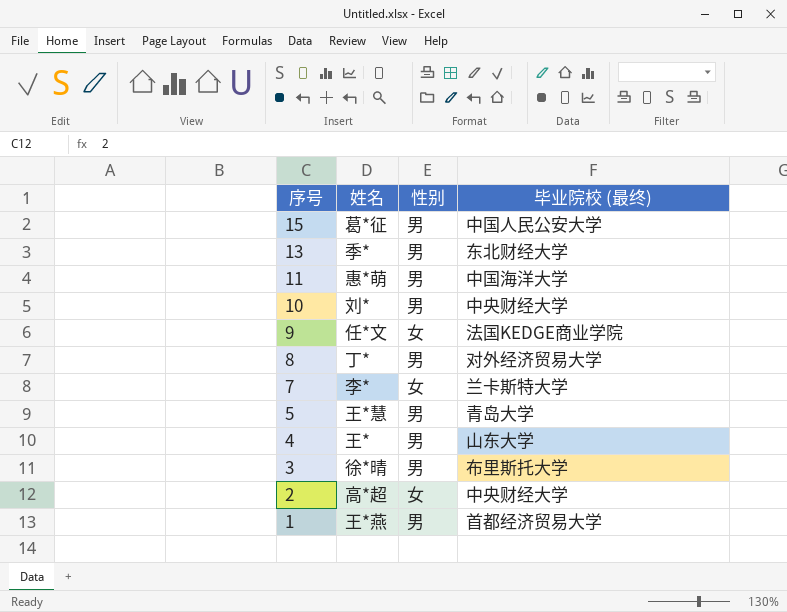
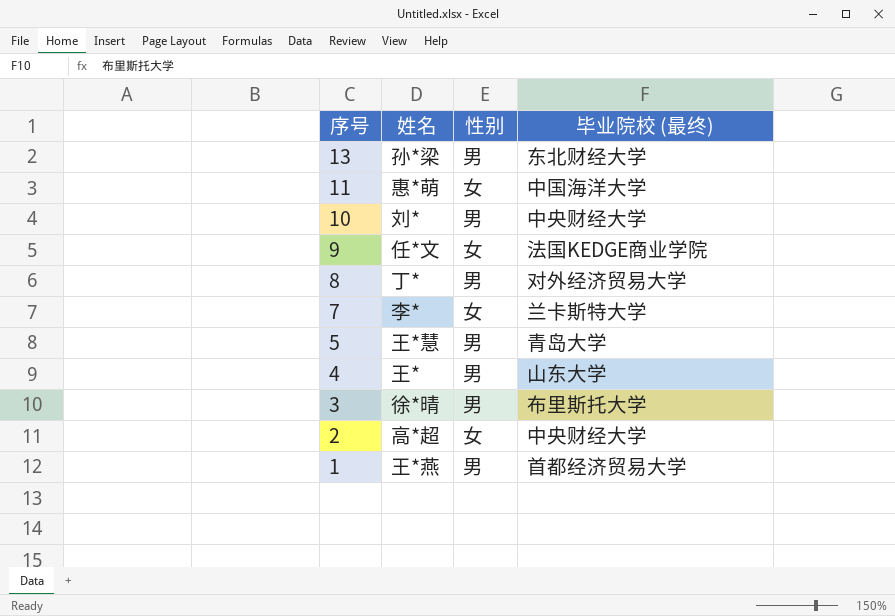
row 15: 葛*征 | 男 | 中国人民公安大学 -> none
13 | 姓名: 季* -> 孙*梁
11 | 性别: 男 -> 女

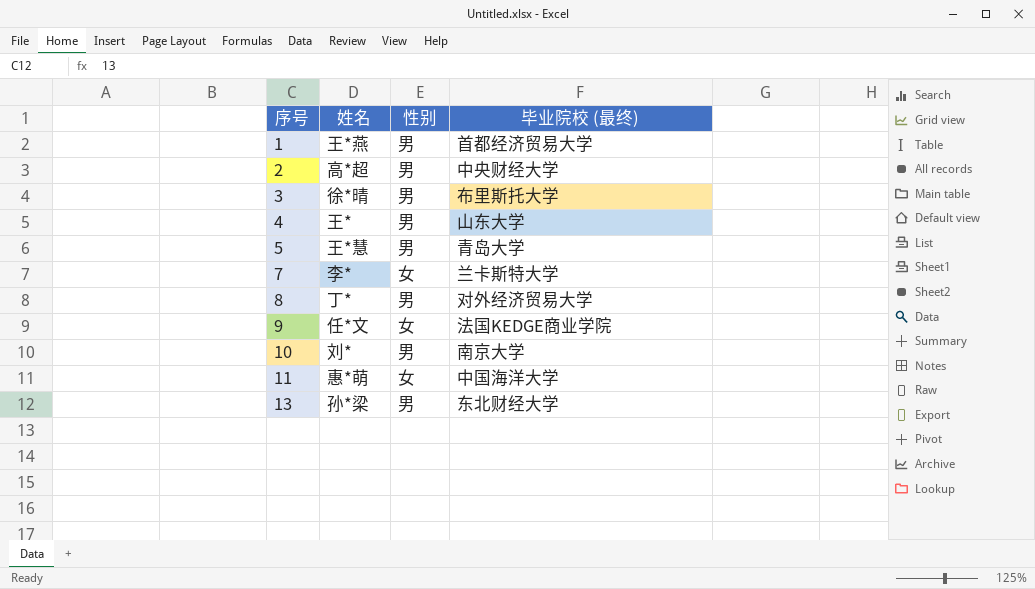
row order: 序号 descending -> 序号 ascending
2 | 性别: 女 -> 男
10 | 毕业院校 (最终): 中央财经大学 -> 南京大学

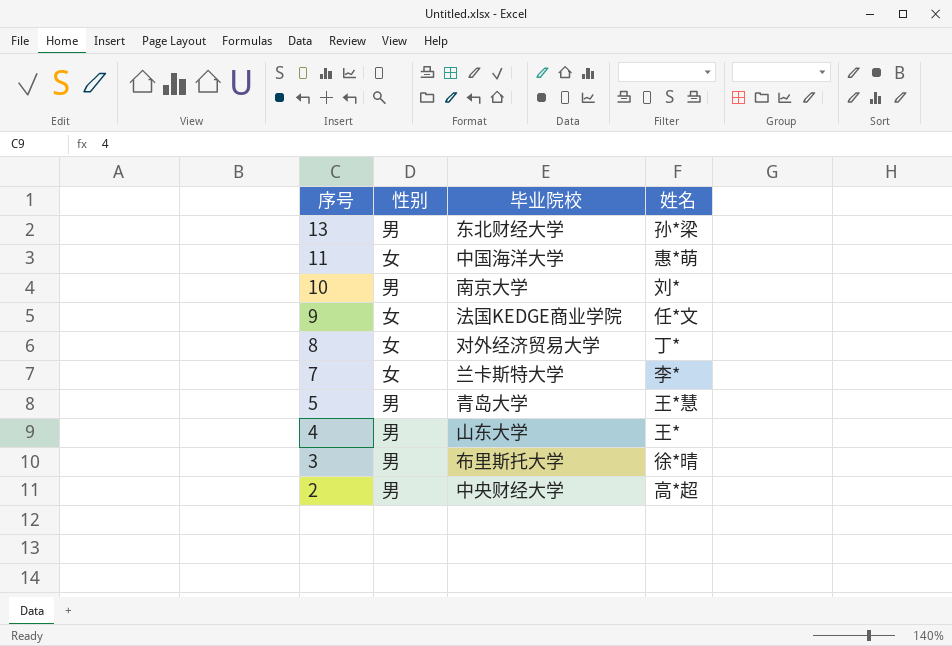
row order: 序号 ascending -> 序号 descending
column name: 毕业院校 (最终) -> 毕业院校
column 姓名 | position: 2 -> 4
row 1: 王*燕 | 男 | 首都经济贸易大学 -> none
8 | 性别: 男 -> 女

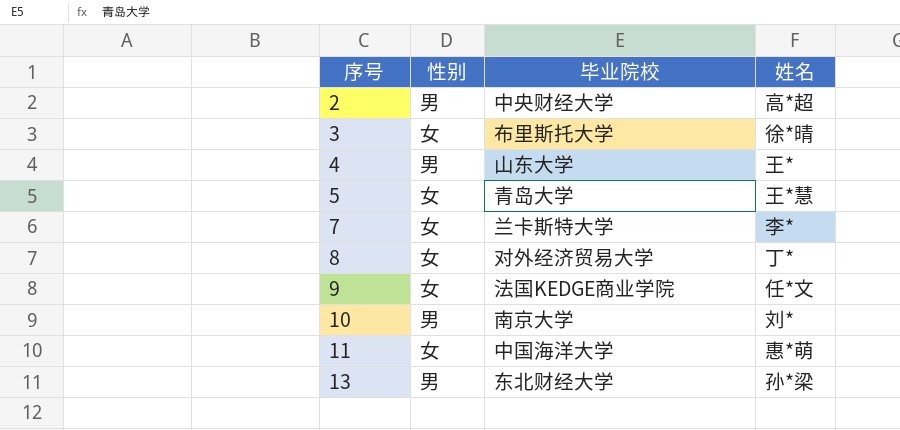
row order: 序号 descending -> 序号 ascending
3 | 性别: 男 -> 女
5 | 性别: 男 -> 女

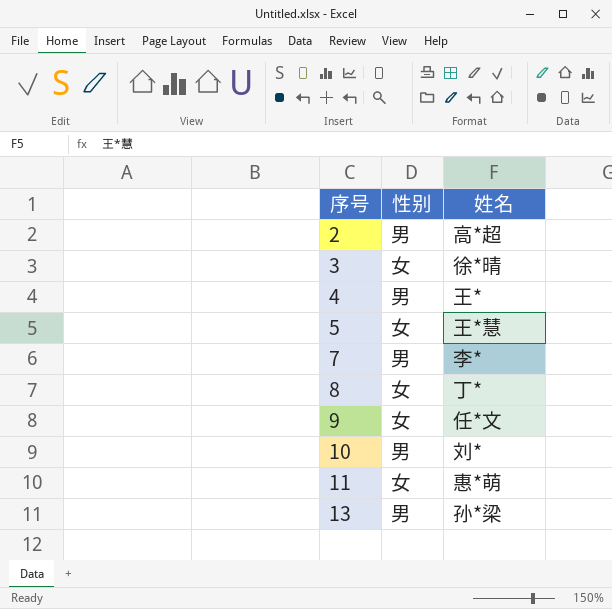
column 毕业院校 | position: 3 -> none
7 | 性别: 女 -> 男

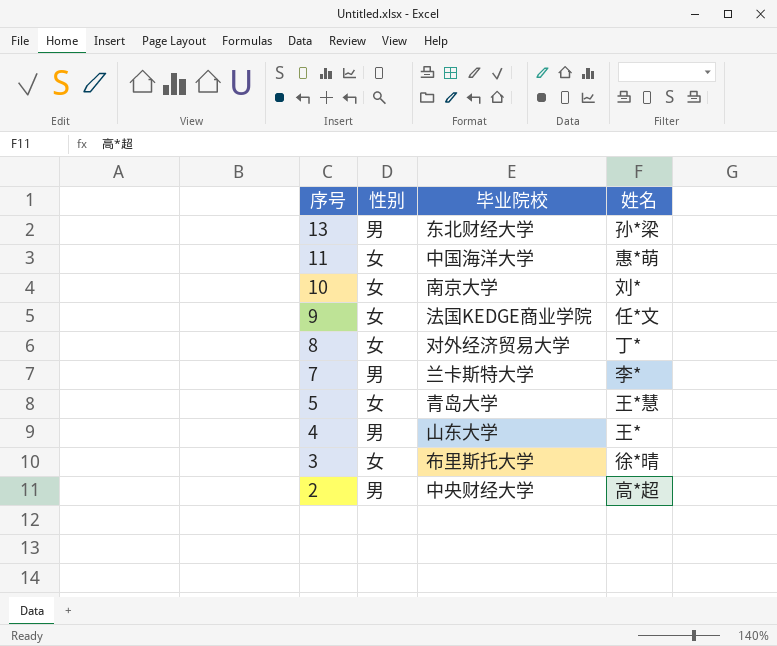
row order: 序号 ascending -> 序号 descending
column 毕业院校 | position: none -> 3
10 | 性别: 男 -> 女

